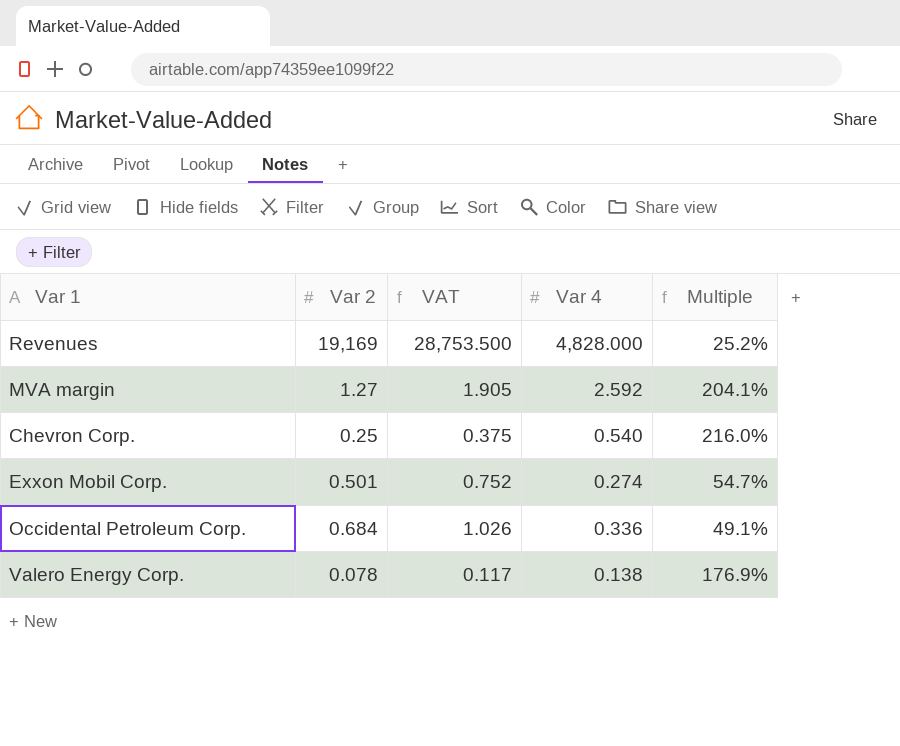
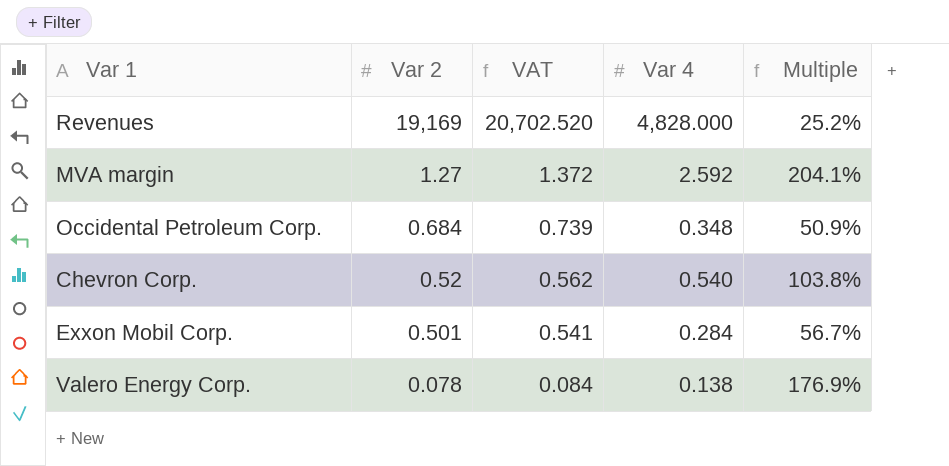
row order: none -> Var 2 descending
column VAT | formula: [Var 2] * 1.5 -> [Var 2] * 1.08
Occidental Petroleum Corp. | Var 4: 0.336 -> 0.348
Occidental Petroleum Corp. | Multiple: 49.1% -> 50.9%
Chevron Corp. | Var 2: 0.25 -> 0.52
Chevron Corp. | Multiple: 216.0% -> 103.8%
Exxon Mobil Corp. | Var 4: 0.274 -> 0.284
Exxon Mobil Corp. | Multiple: 54.7% -> 56.7%

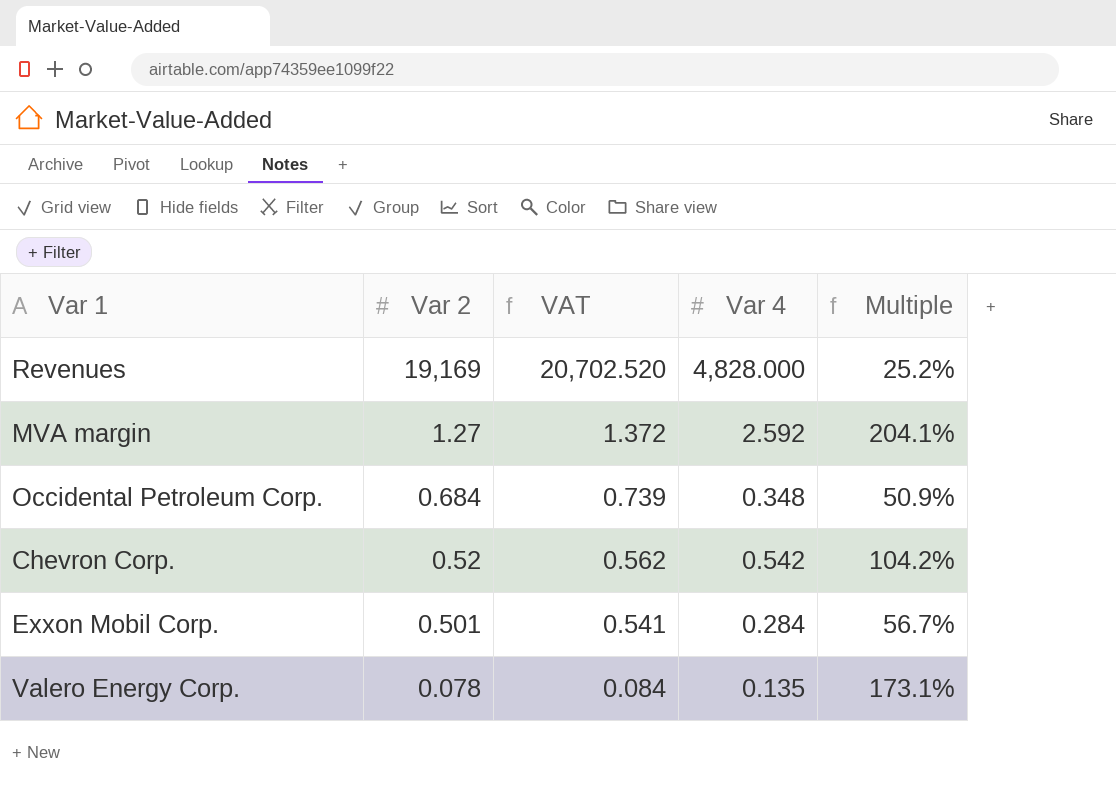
Chevron Corp. | Var 4: 0.540 -> 0.542
Chevron Corp. | Multiple: 103.8% -> 104.2%
Valero Energy Corp. | Var 4: 0.138 -> 0.135
Valero Energy Corp. | Multiple: 176.9% -> 173.1%

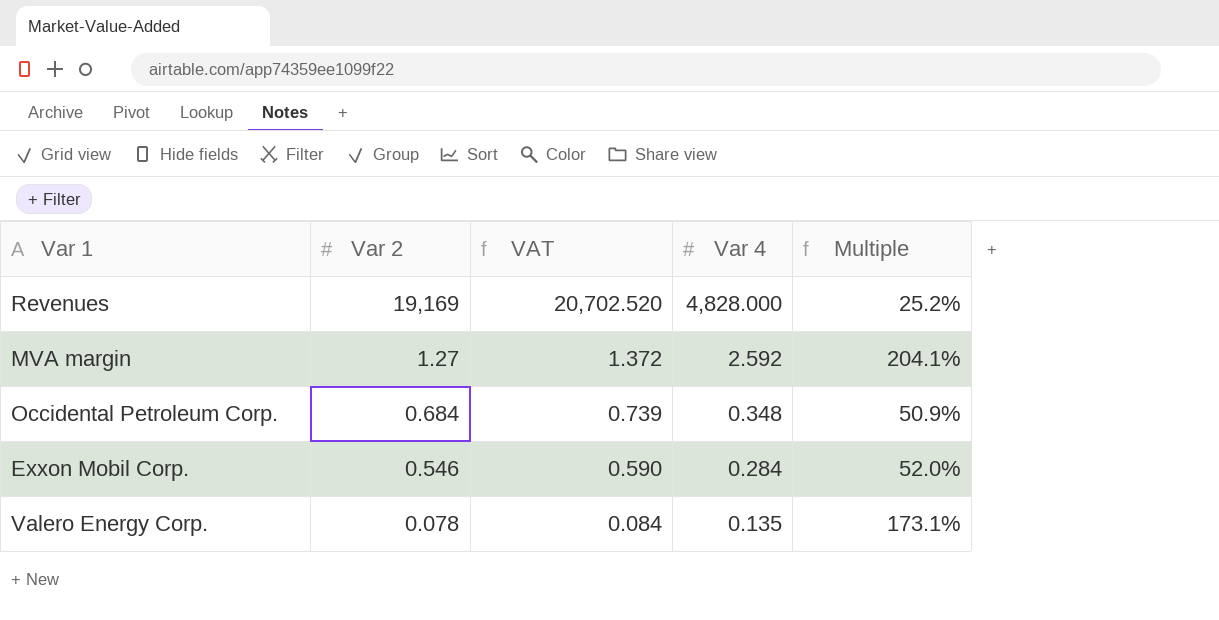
row Chevron Corp.: 0.52 | 0.562 | 0.542 | 104.2% -> none
Exxon Mobil Corp. | Var 2: 0.501 -> 0.546
Exxon Mobil Corp. | VAT: 0.541 -> 0.590
Exxon Mobil Corp. | Multiple: 56.7% -> 52.0%

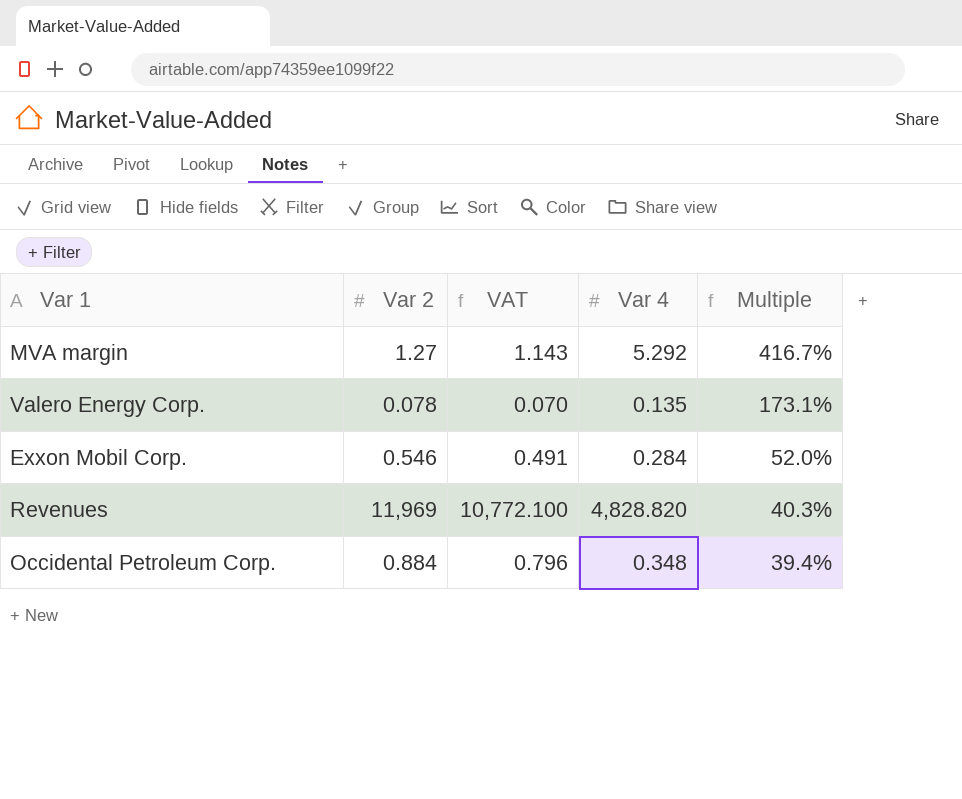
row order: Var 2 descending -> Multiple descending
column VAT | formula: [Var 2] * 1.08 -> [Var 2] * 0.9
MVA margin | Var 4: 2.592 -> 5.292
MVA margin | Multiple: 204.1% -> 416.7%
Revenues | Var 2: 19,169 -> 11,969
Revenues | Var 4: 4,828.000 -> 4,828.820
Revenues | Multiple: 25.2% -> 40.3%
Occidental Petroleum Corp. | Var 2: 0.684 -> 0.884
Occidental Petroleum Corp. | Multiple: 50.9% -> 39.4%

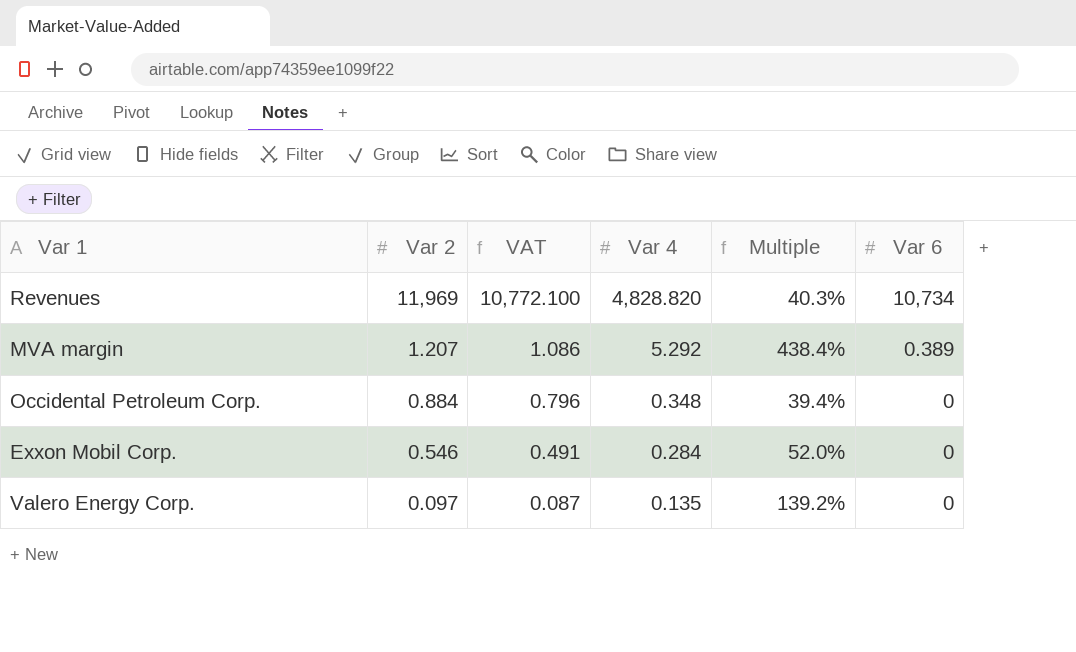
row order: Multiple descending -> Var 2 descending
column Var 6 | position: none -> 6
MVA margin | Var 2: 1.27 -> 1.207
MVA margin | VAT: 1.143 -> 1.086
MVA margin | Multiple: 416.7% -> 438.4%
Valero Energy Corp. | Var 2: 0.078 -> 0.097
Valero Energy Corp. | VAT: 0.070 -> 0.087
Valero Energy Corp. | Multiple: 173.1% -> 139.2%

